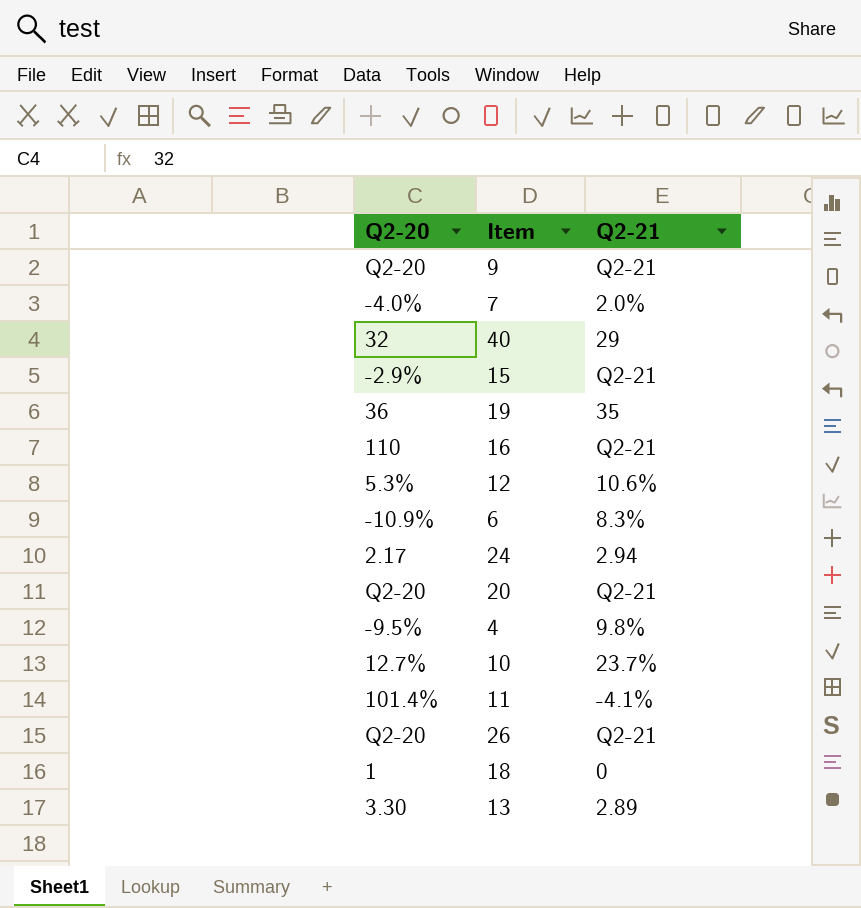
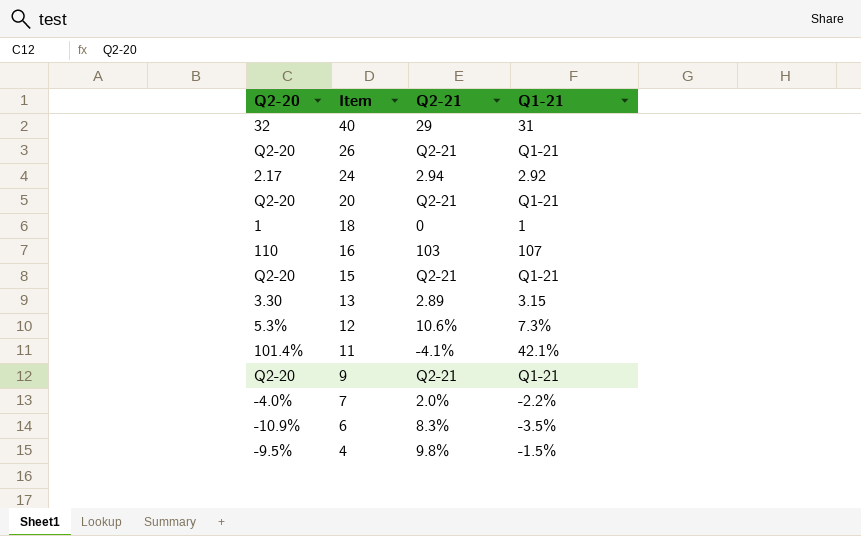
row order: none -> Item descending
column Q1-21 | position: none -> 4
row 19: 36 | 35 -> none
row 10: 12.7% | 23.7% -> none
16 | Q2-21: Q2-21 -> 103
15 | Q2-20: -2.9% -> Q2-20

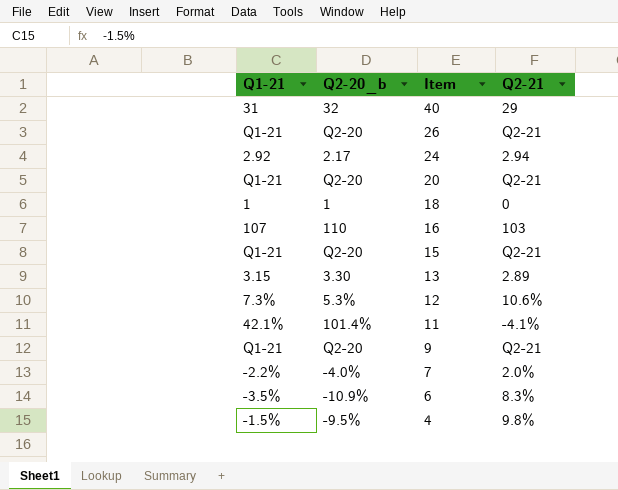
column Q1-21 | position: 4 -> 1
column name: Q2-20 -> Q2-20_b

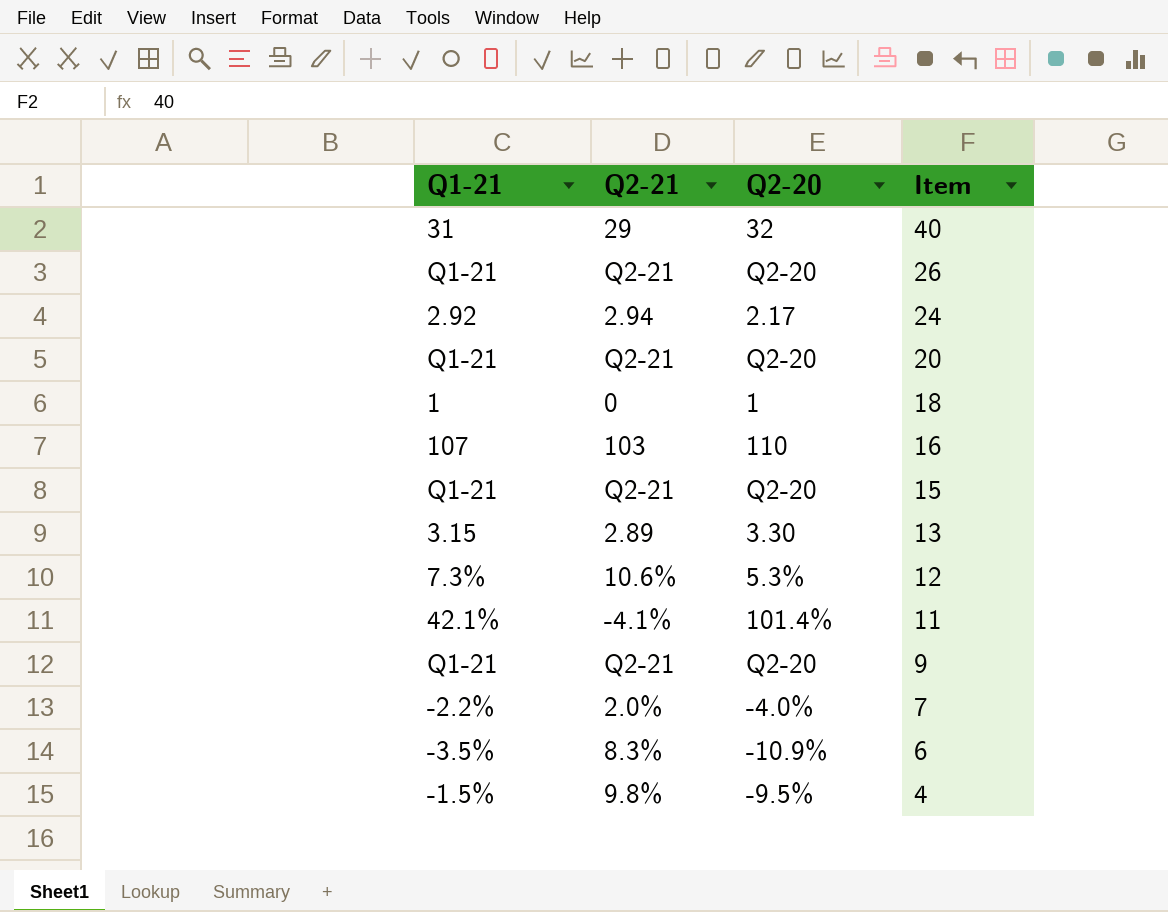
column Q2-21 | position: 4 -> 2
column name: Q2-20_b -> Q2-20

